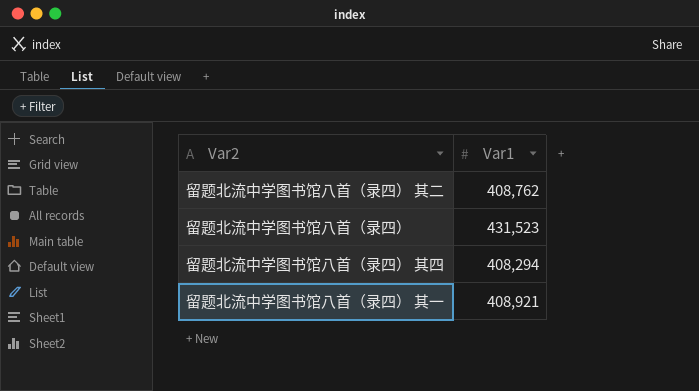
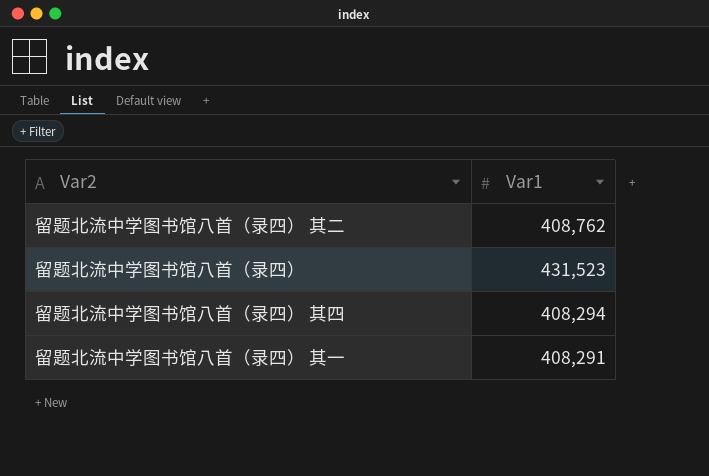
留题北流中学图书馆八首（录四） 其一 | Var1: 408,921 -> 408,291

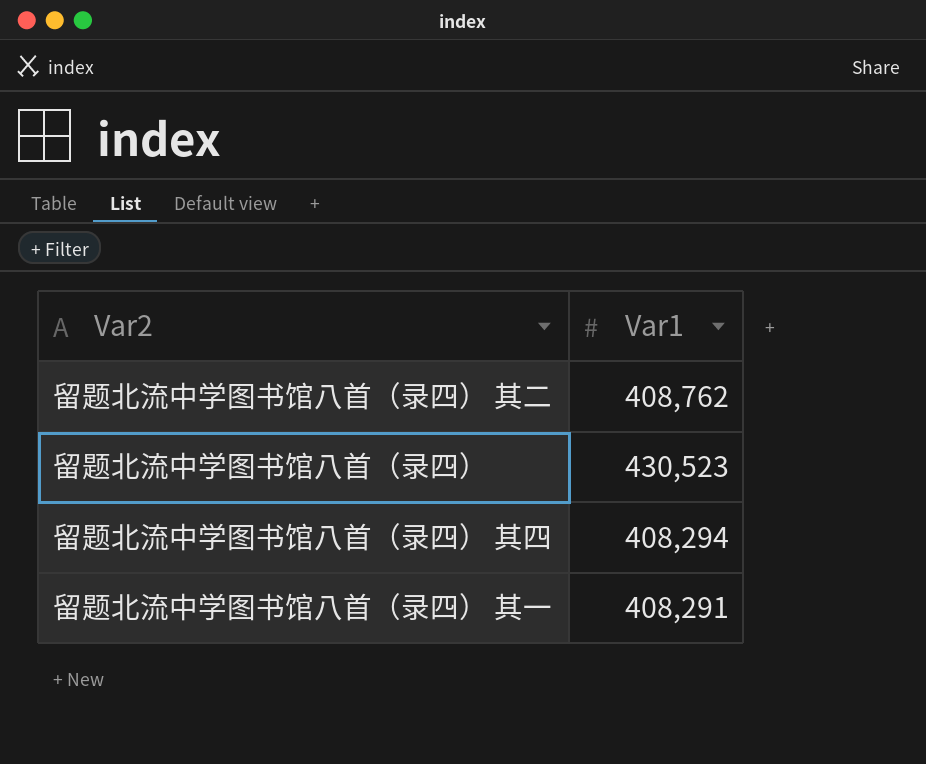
留题北流中学图书馆八首（录四） | Var1: 431,523 -> 430,523

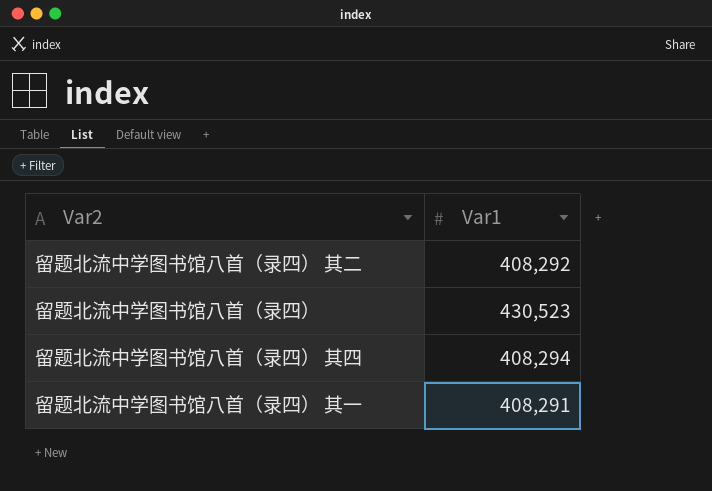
留题北流中学图书馆八首（录四） 其二 | Var1: 408,762 -> 408,292

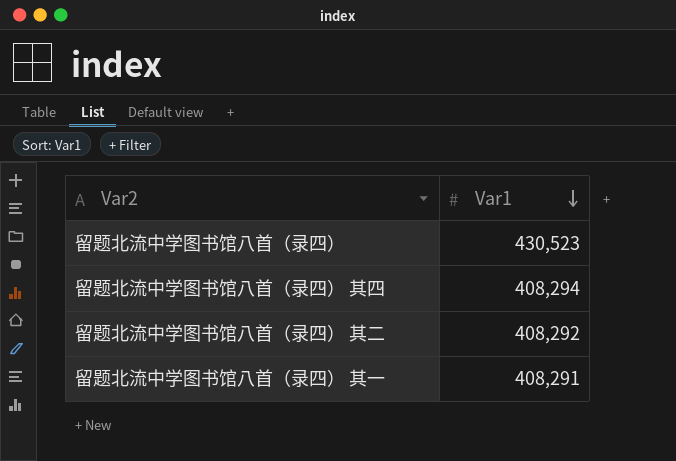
row order: none -> Var1 descending

